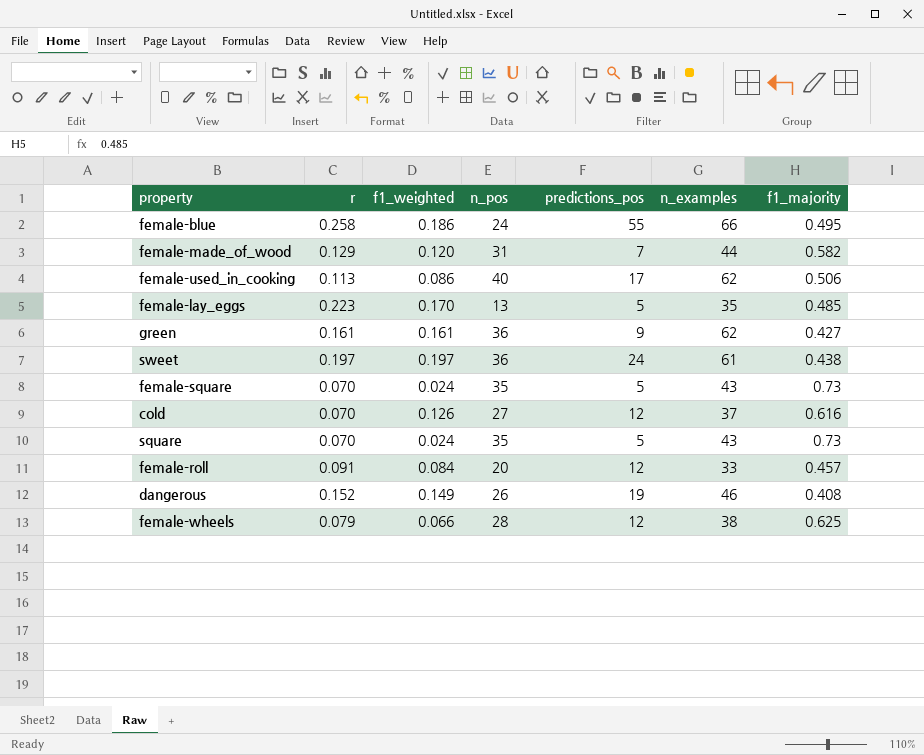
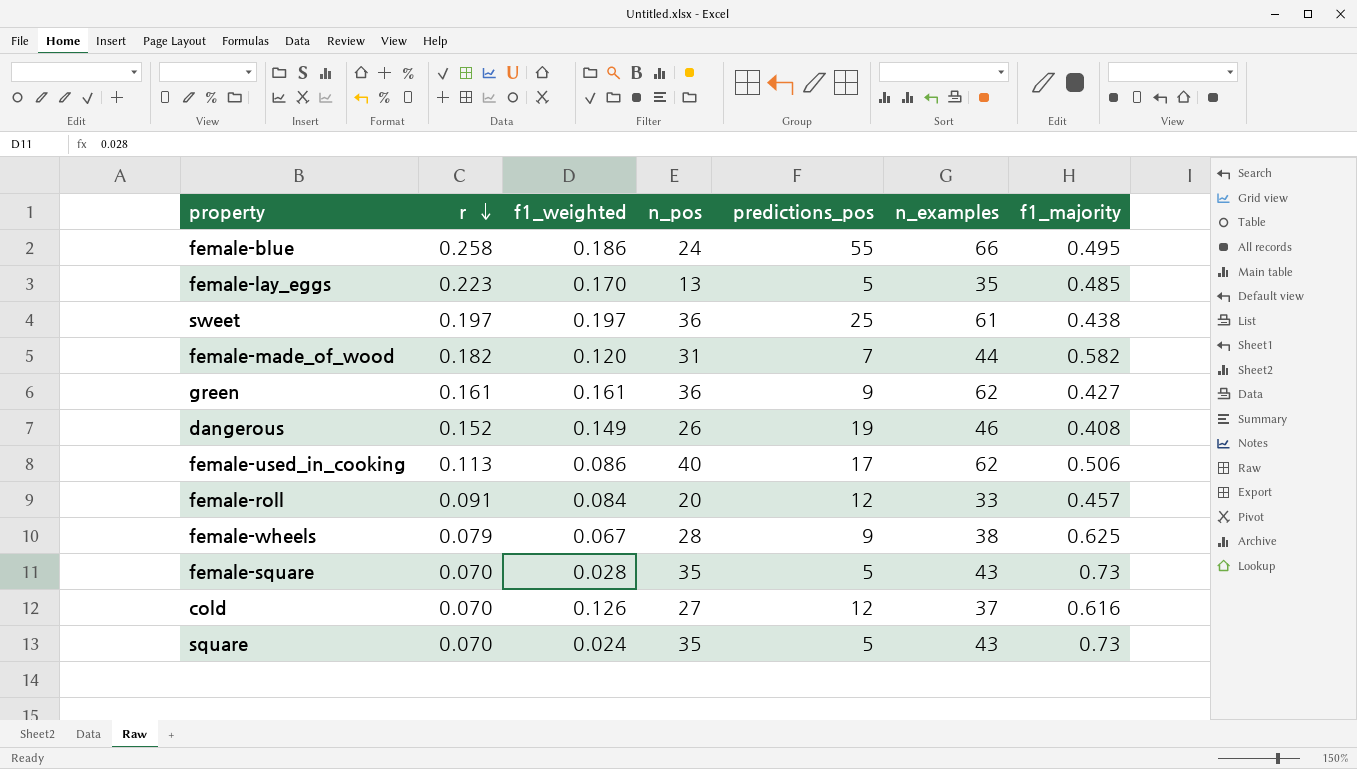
row order: none -> r descending
sweet | predictions_pos: 24 -> 25
female-made_of_wood | r: 0.129 -> 0.182
female-wheels | f1_weighted: 0.066 -> 0.067
female-wheels | predictions_pos: 12 -> 9
female-square | f1_weighted: 0.024 -> 0.028

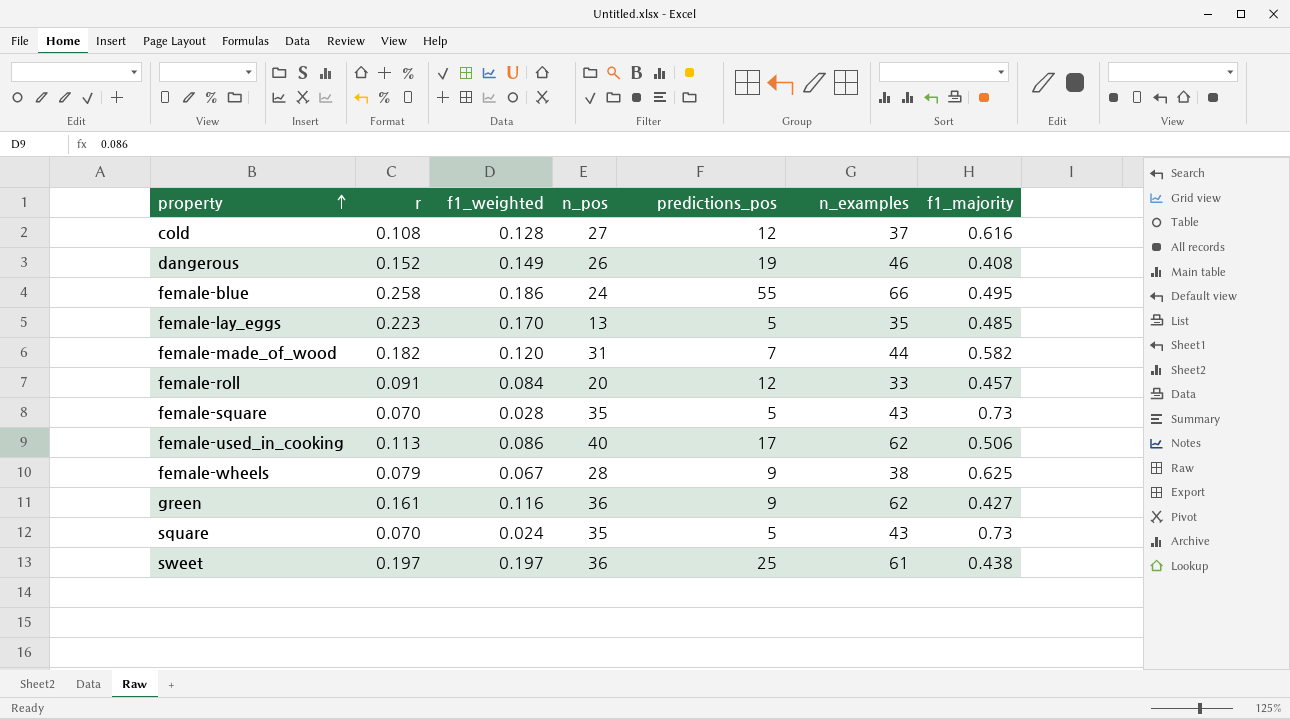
row order: r descending -> property ascending
cold | r: 0.070 -> 0.108
cold | f1_weighted: 0.126 -> 0.128
green | f1_weighted: 0.161 -> 0.116

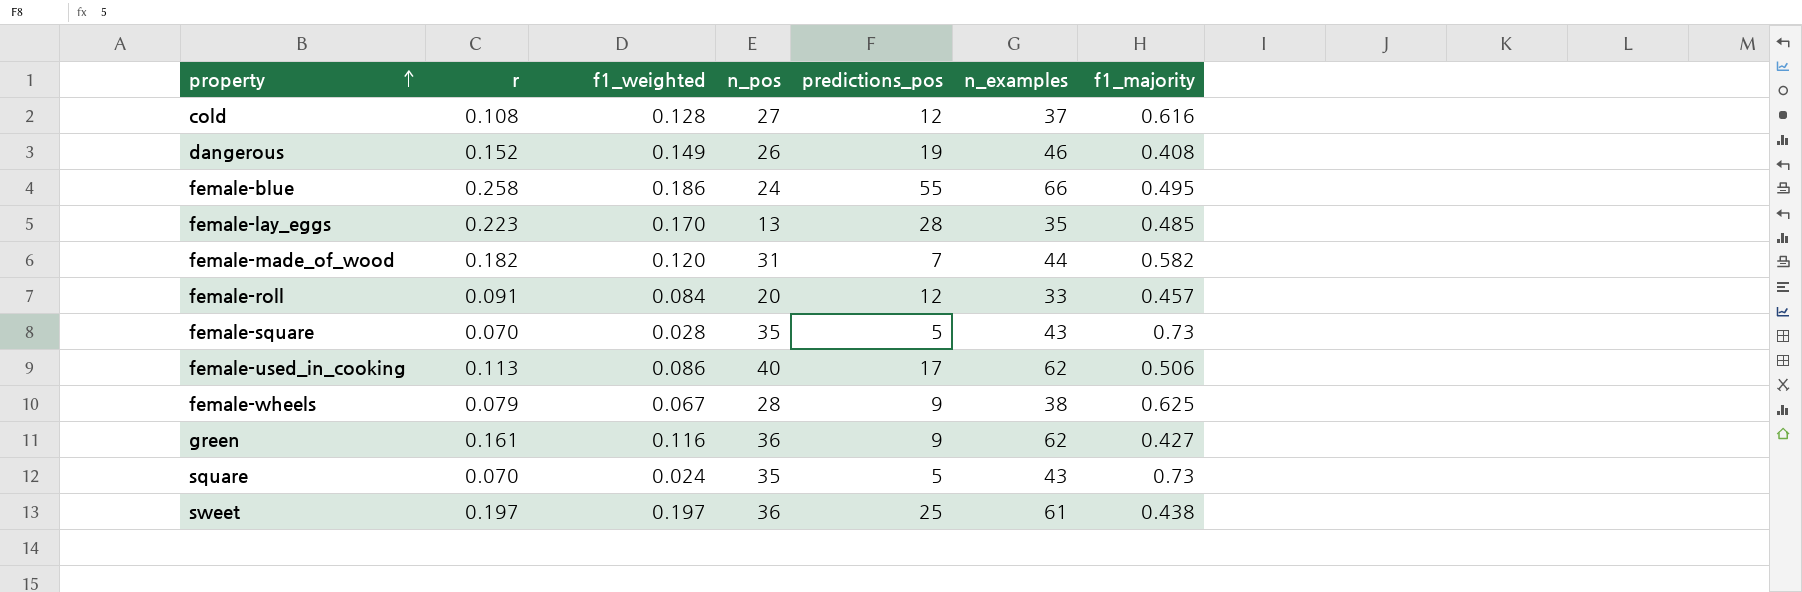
female-lay_eggs | predictions_pos: 5 -> 28

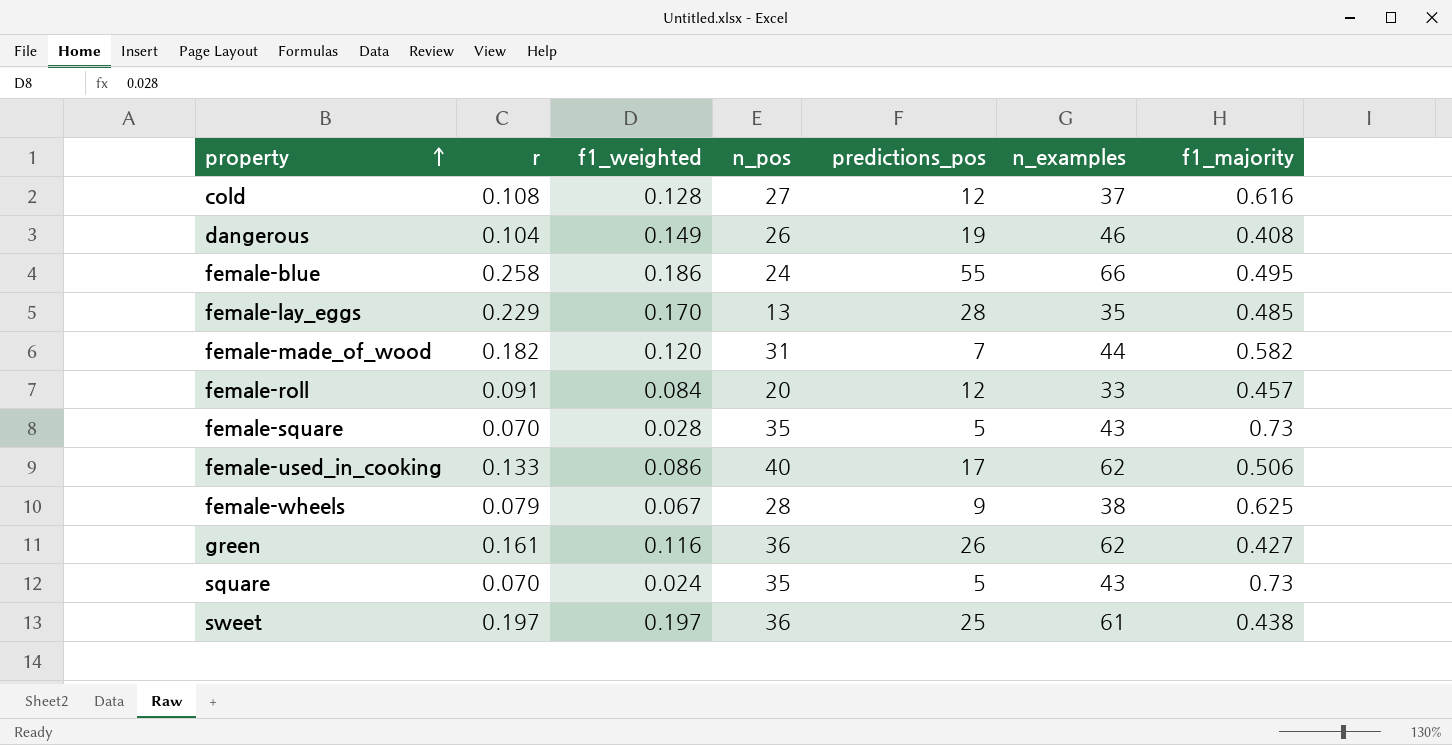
dangerous | r: 0.152 -> 0.104
female-lay_eggs | r: 0.223 -> 0.229
female-used_in_cooking | r: 0.113 -> 0.133
green | predictions_pos: 9 -> 26

